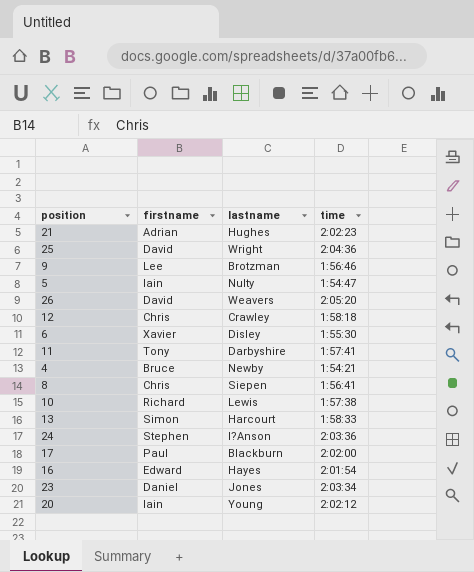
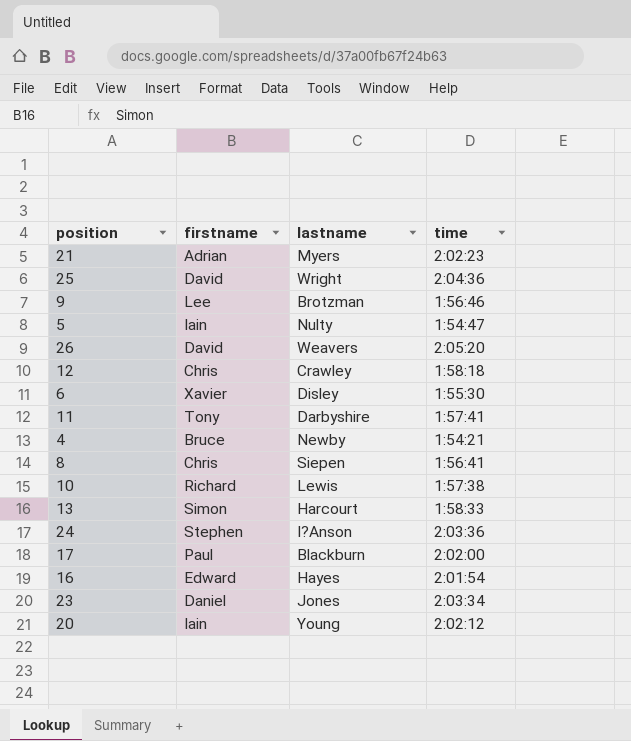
21 | lastname: Hughes -> Myers

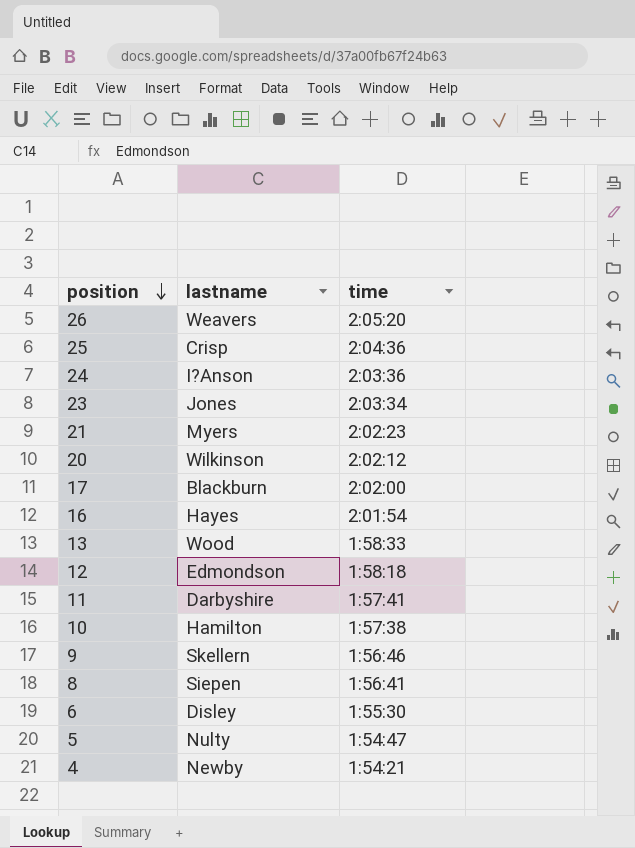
row order: none -> position descending
column firstname | position: 2 -> none
25 | lastname: Wright -> Crisp
20 | lastname: Young -> Wilkinson
13 | lastname: Harcourt -> Wood
12 | lastname: Crawley -> Edmondson
10 | lastname: Lewis -> Hamilton
9 | lastname: Brotzman -> Skellern

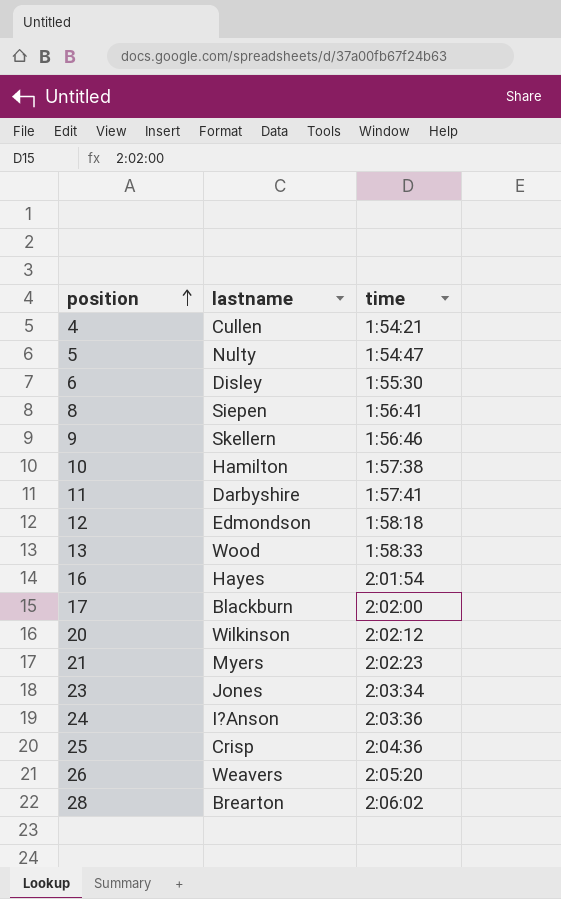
row order: position descending -> position ascending
4 | lastname: Newby -> Cullen
row 28: none -> Brearton | 2:06:02

